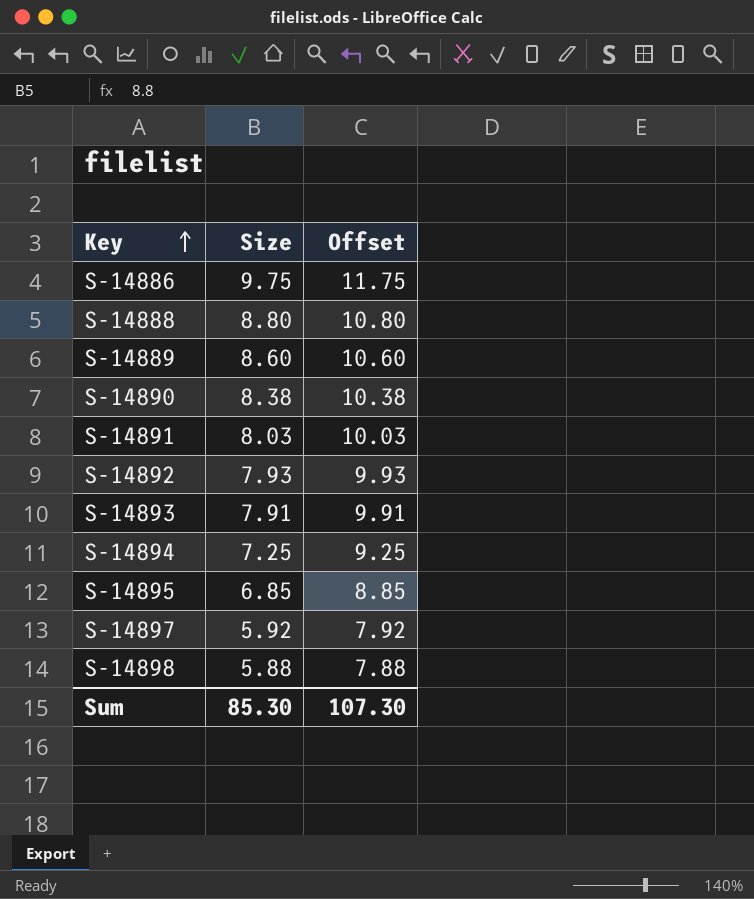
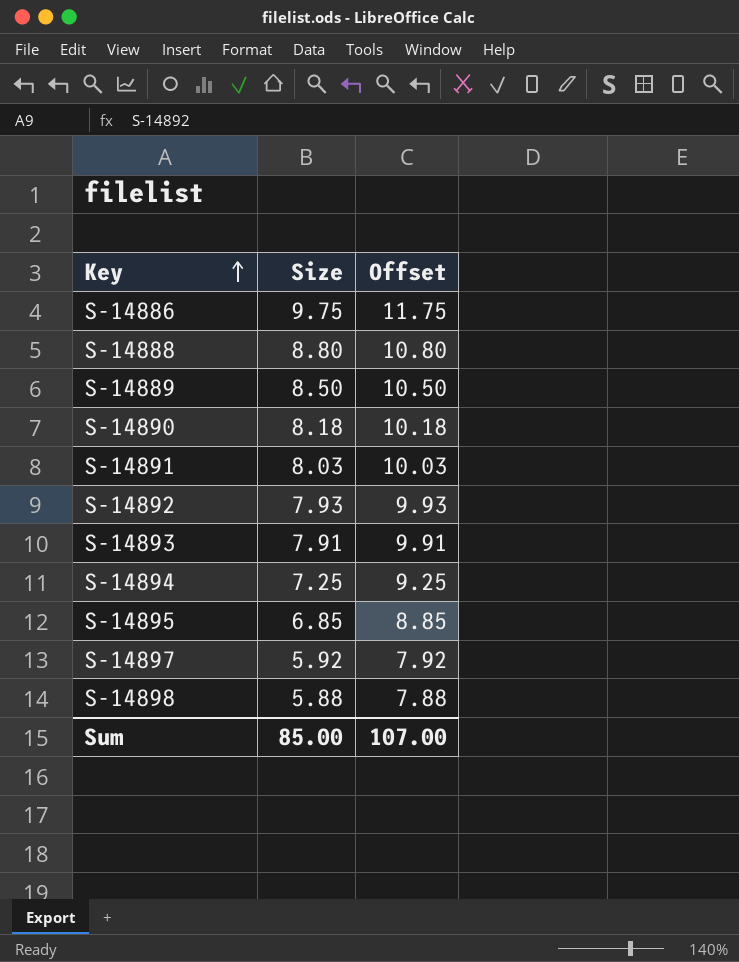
S-14889 | Size: 8.60 -> 8.50
S-14889 | Offset: 10.60 -> 10.50
S-14890 | Size: 8.38 -> 8.18
S-14890 | Offset: 10.38 -> 10.18
Sum | Size: 85.30 -> 85.00
Sum | Offset: 107.30 -> 107.00

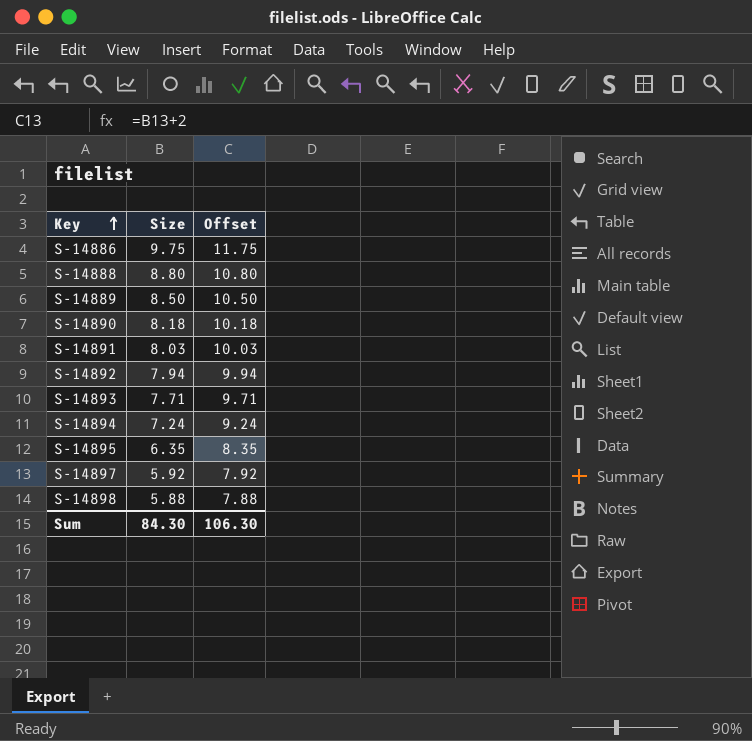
S-14892 | Size: 7.93 -> 7.94
S-14892 | Offset: 9.93 -> 9.94
S-14893 | Size: 7.91 -> 7.71
S-14893 | Offset: 9.91 -> 9.71
S-14894 | Size: 7.25 -> 7.24
S-14894 | Offset: 9.25 -> 9.24
S-14895 | Size: 6.85 -> 6.35
S-14895 | Offset: 8.85 -> 8.35
Sum | Size: 85.00 -> 84.30
Sum | Offset: 107.00 -> 106.30

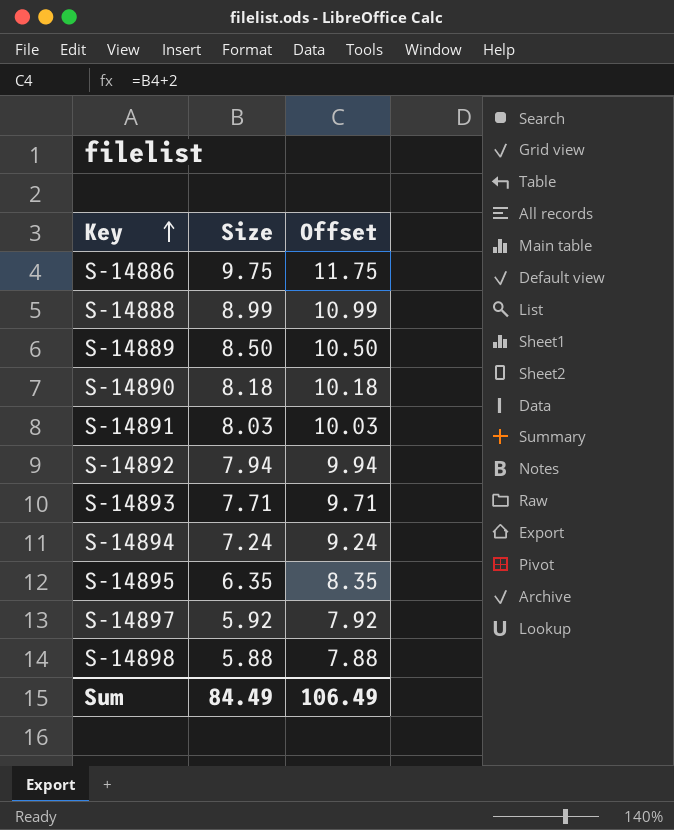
S-14888 | Size: 8.80 -> 8.99
S-14888 | Offset: 10.80 -> 10.99
Sum | Size: 84.30 -> 84.49
Sum | Offset: 106.30 -> 106.49

